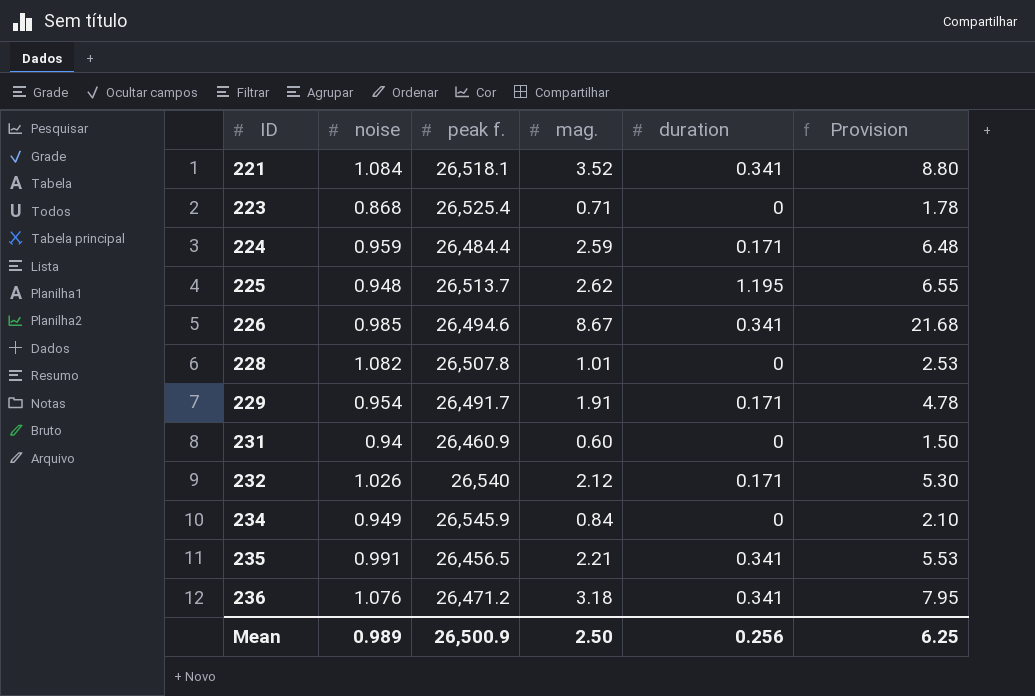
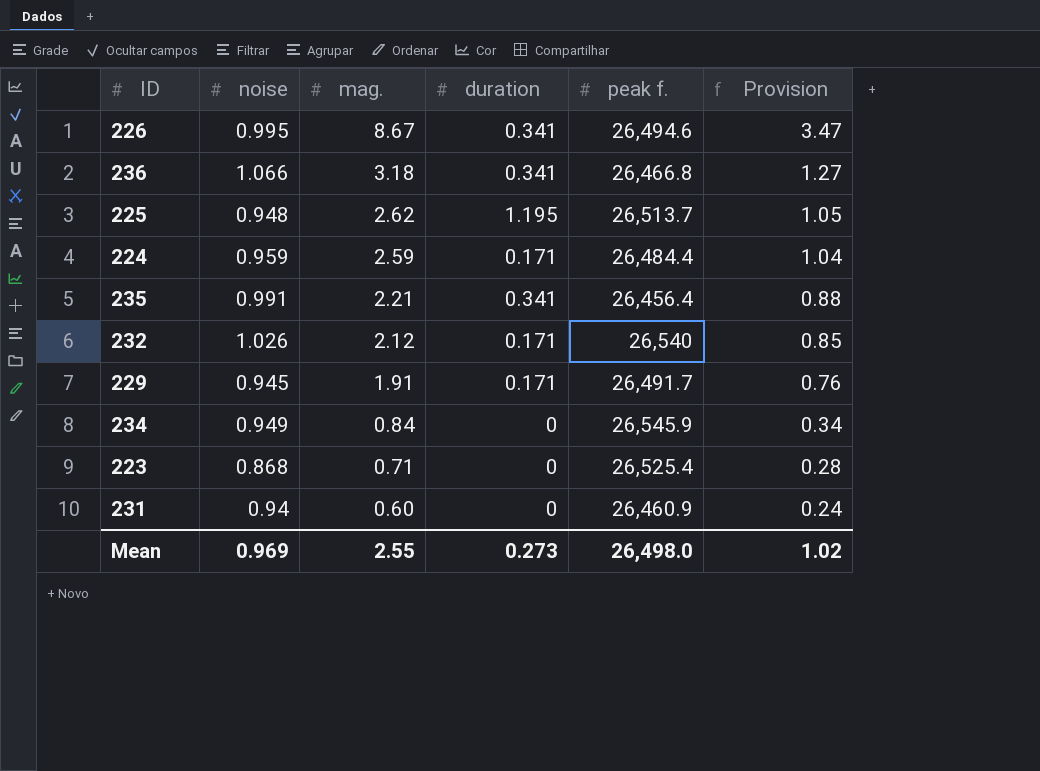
row order: ID ascending -> mag. descending
column peak f. | position: 3 -> 5
column Provision | formula: [mag.] * 2.5 -> [mag.] * 0.4
row 221: 1.084 | 26,518.1 | 3.52 | 0.341 | 8.80 -> none
row 228: 1.082 | 26,507.8 | 1.01 | 0 | 2.53 -> none
226 | noise: 0.985 -> 0.995
236 | noise: 1.076 -> 1.066
236 | peak f.: 26,471.2 -> 26,466.8
235 | peak f.: 26,456.5 -> 26,456.4
229 | noise: 0.954 -> 0.945
Mean | noise: 0.989 -> 0.969
Mean | mag.: 2.50 -> 2.55
Mean | duration: 0.256 -> 0.273
Mean | peak f.: 26,500.9 -> 26,498.0
Mean | Provision: 6.25 -> 1.02

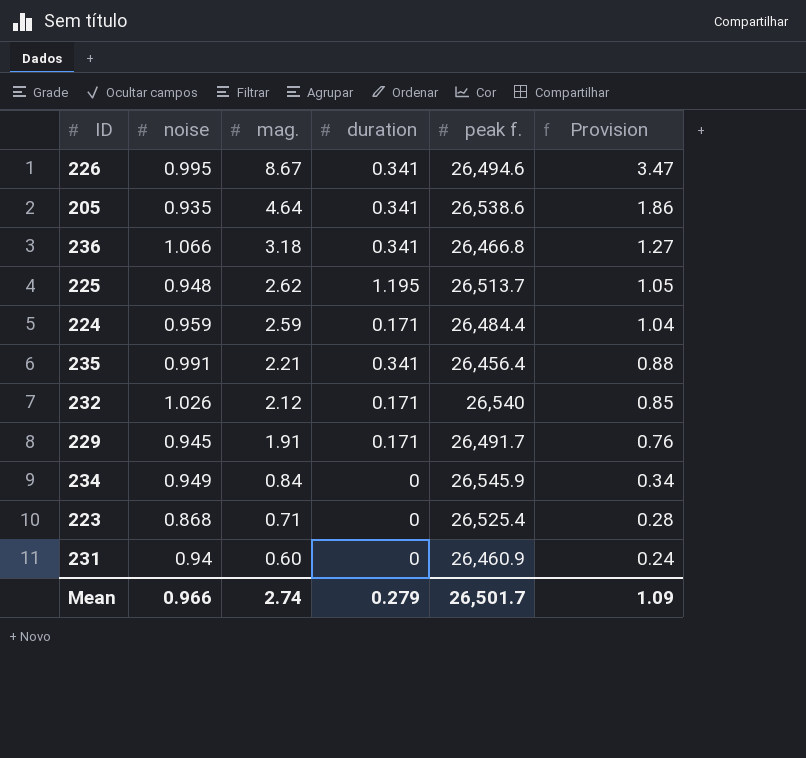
row 205: none -> 0.935 | 4.64 | 0.341 | 26,538.6 | 1.86
Mean | noise: 0.969 -> 0.966
Mean | mag.: 2.55 -> 2.74
Mean | duration: 0.273 -> 0.279
Mean | peak f.: 26,498.0 -> 26,501.7
Mean | Provision: 1.02 -> 1.09

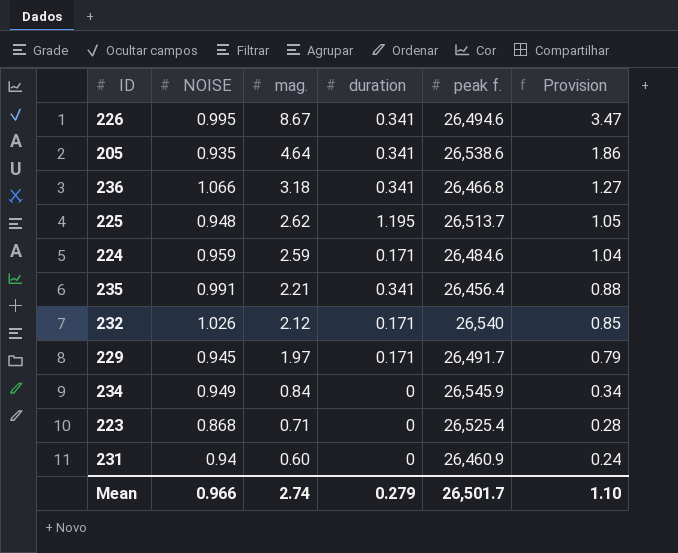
column name: noise -> NOISE
224 | peak f.: 26,484.4 -> 26,484.6
229 | mag.: 1.91 -> 1.97
229 | Provision: 0.76 -> 0.79
Mean | Provision: 1.09 -> 1.10

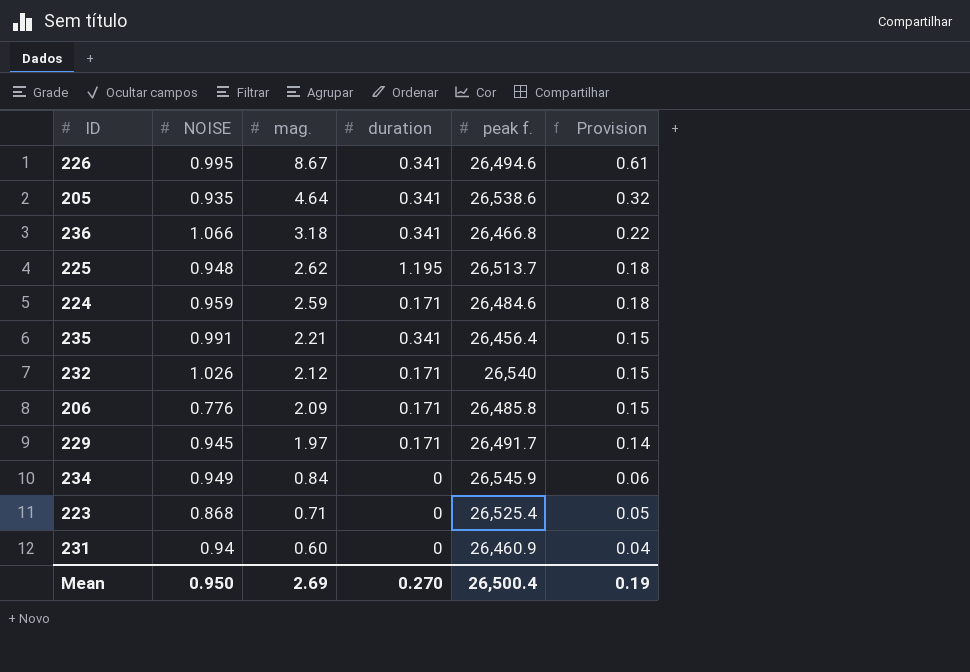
column Provision | formula: [mag.] * 0.4 -> [mag.] * 0.07
row 206: none -> 0.776 | 2.09 | 0.171 | 26,485.8 | 0.15
Mean | NOISE: 0.966 -> 0.950
Mean | mag.: 2.74 -> 2.69
Mean | duration: 0.279 -> 0.270
Mean | peak f.: 26,501.7 -> 26,500.4
Mean | Provision: 1.10 -> 0.19

